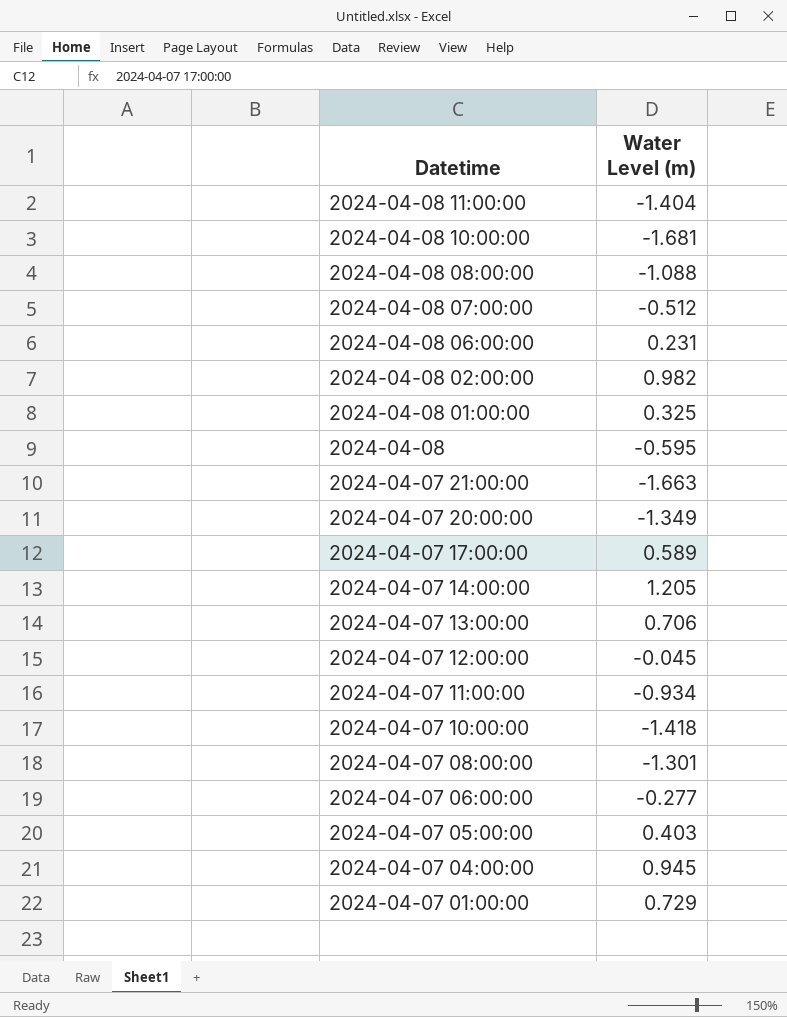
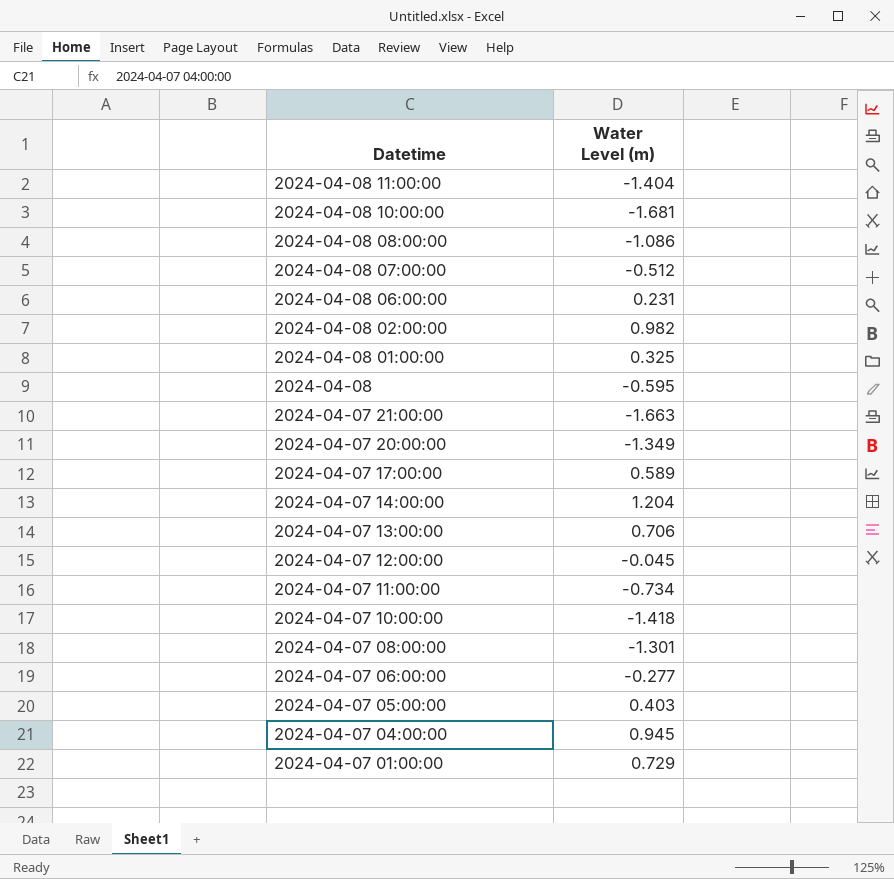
2024-04-08 08:00:00 | Water Level (m): -1.088 -> -1.086
2024-04-07 14:00:00 | Water Level (m): 1.205 -> 1.204
2024-04-07 11:00:00 | Water Level (m): -0.934 -> -0.734

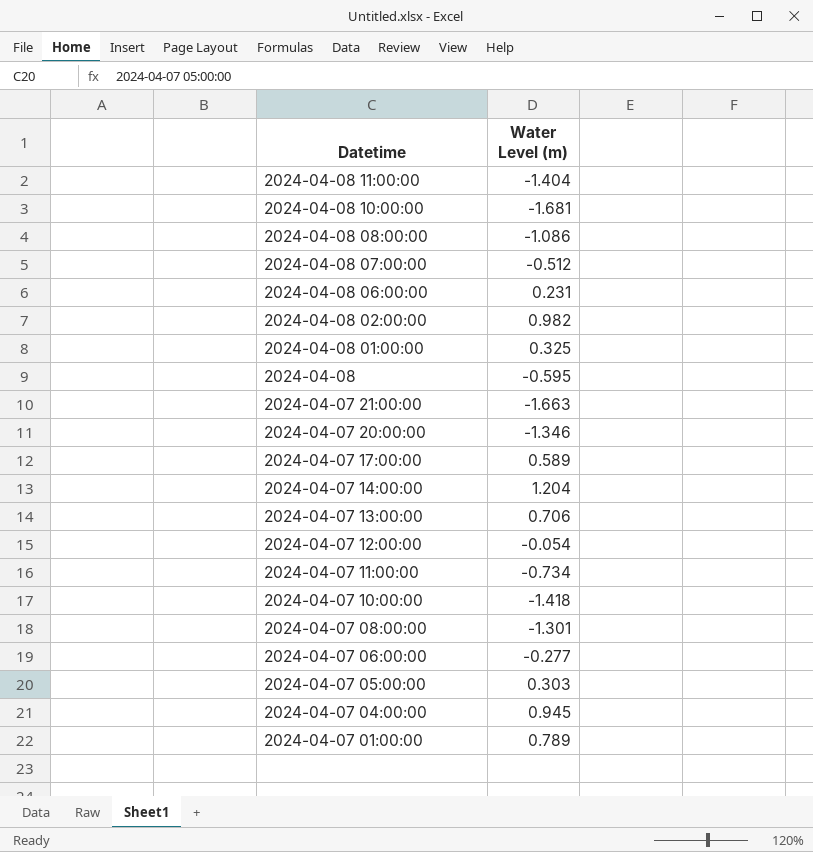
2024-04-07 20:00:00 | Water Level (m): -1.349 -> -1.346
2024-04-07 12:00:00 | Water Level (m): -0.045 -> -0.054
2024-04-07 05:00:00 | Water Level (m): 0.403 -> 0.303
2024-04-07 01:00:00 | Water Level (m): 0.729 -> 0.789

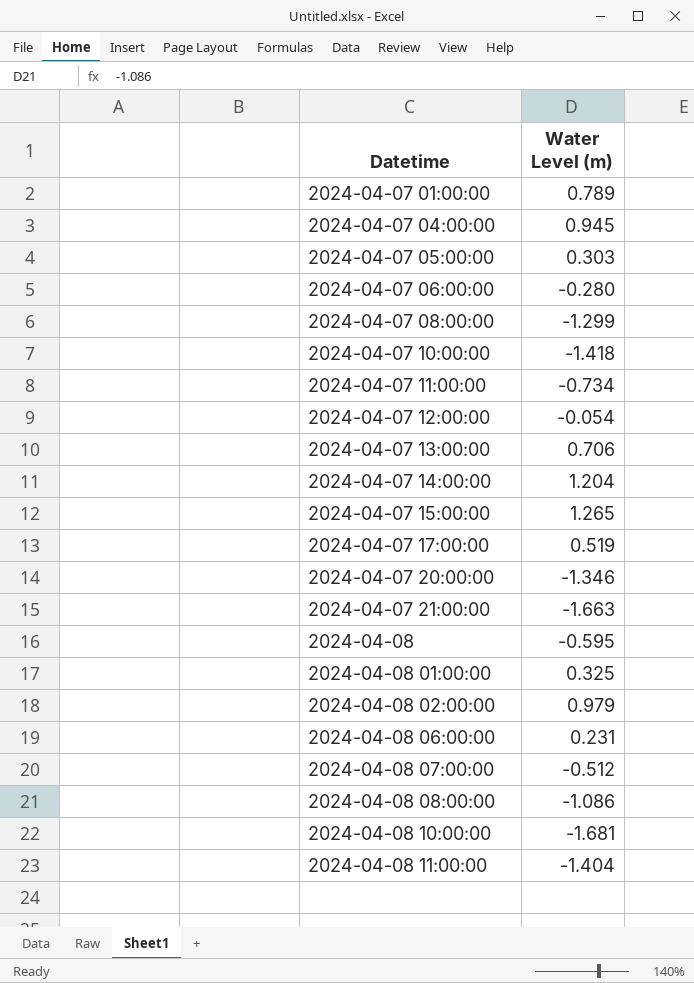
row order: Datetime descending -> Datetime ascending
2024-04-07 06:00:00 | Water Level (m): -0.277 -> -0.280
2024-04-07 08:00:00 | Water Level (m): -1.301 -> -1.299
row 2024-04-07 15:00:00: none -> 1.265
2024-04-07 17:00:00 | Water Level (m): 0.589 -> 0.519
2024-04-08 02:00:00 | Water Level (m): 0.982 -> 0.979

